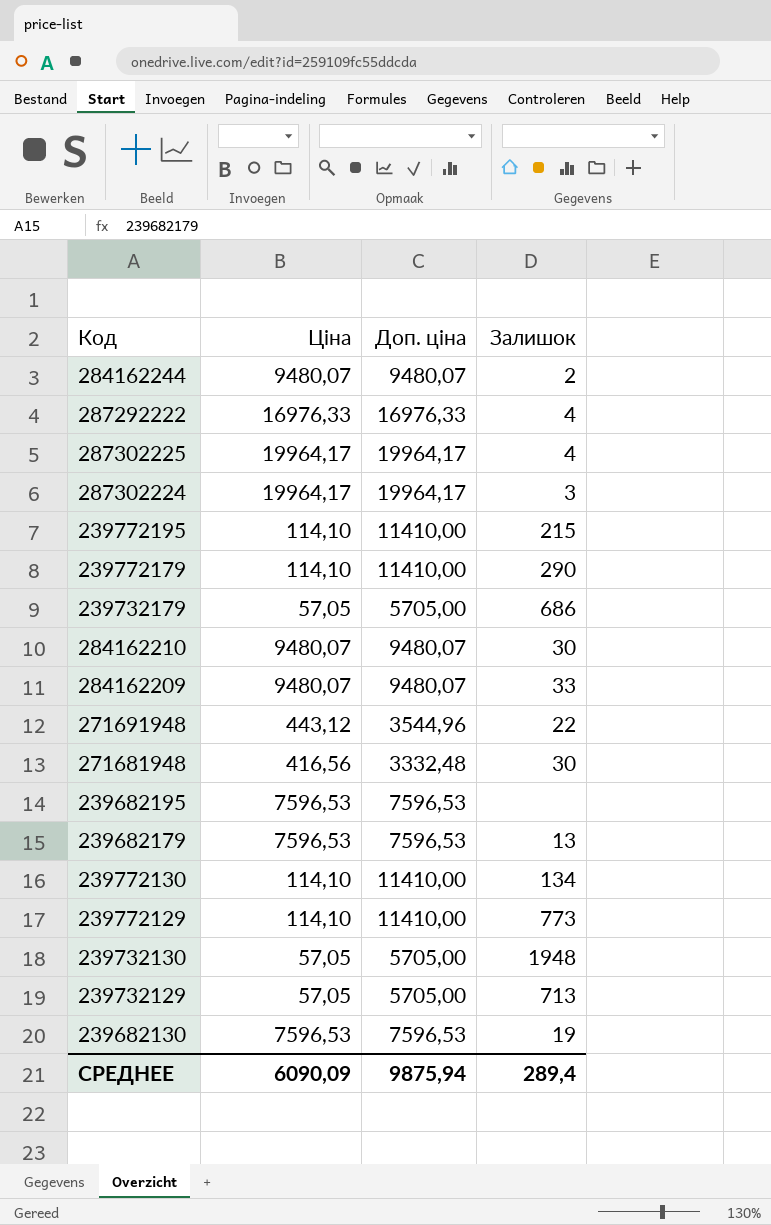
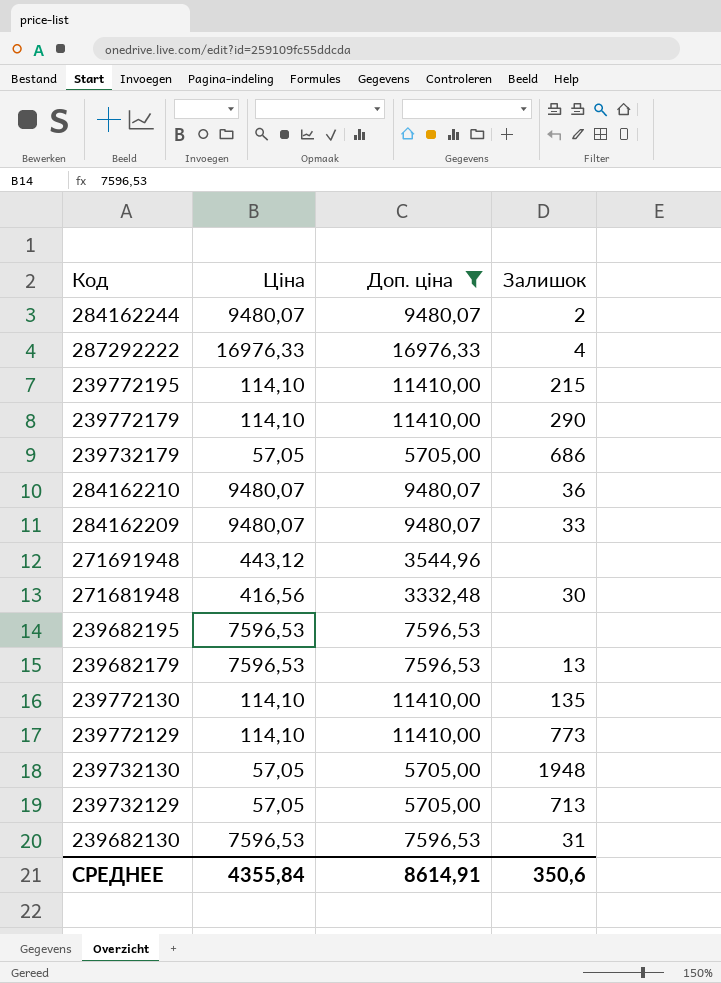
filter: none -> Доп. ціна != 19964,17
284162210 | Залишок: 30 -> 36
271691948 | Залишок: 22 -> none
239772130 | Залишок: 134 -> 135
239682130 | Залишок: 19 -> 31
СРЕДНЕЕ | Ціна: 6090,09 -> 4355,84
СРЕДНЕЕ | Доп. ціна: 9875,94 -> 8614,91
СРЕДНЕЕ | Залишок: 289,4 -> 350,6

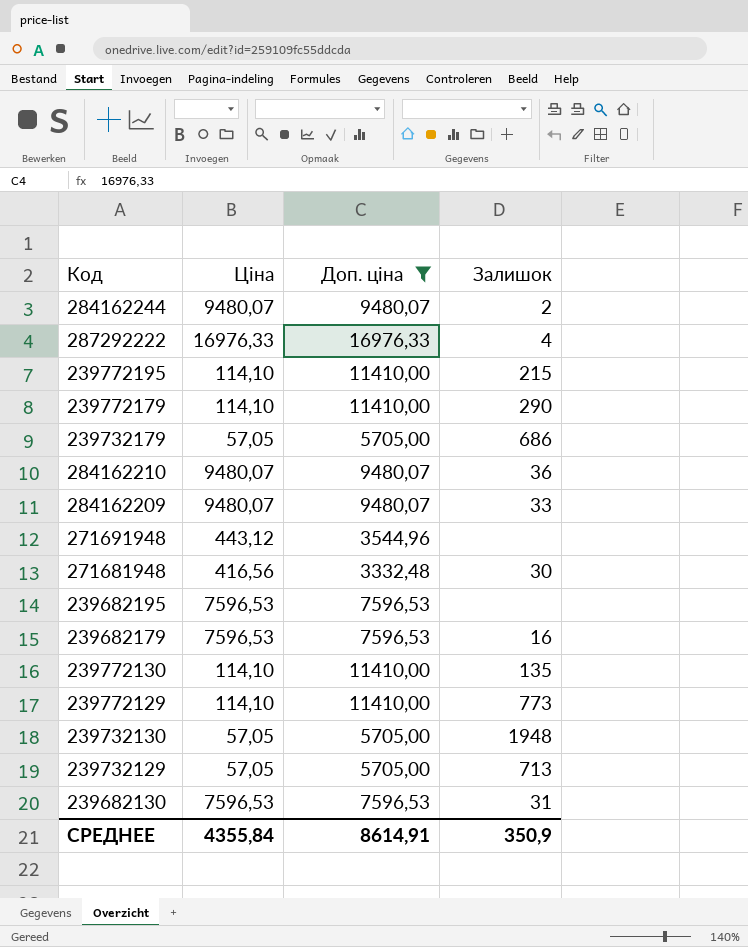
239682179 | Залишок: 13 -> 16
СРЕДНЕЕ | Залишок: 350,6 -> 350,9

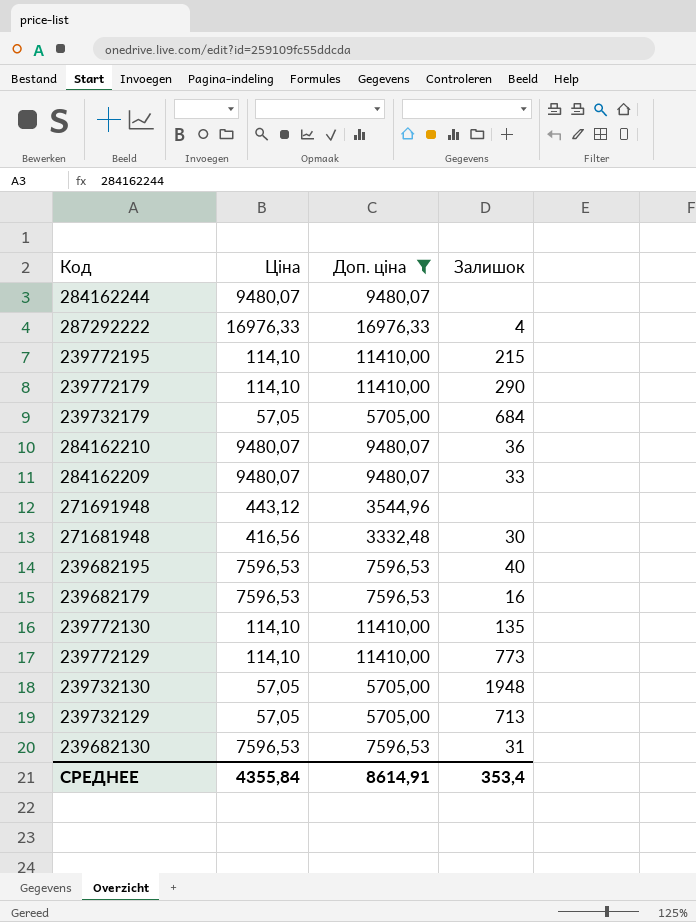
284162244 | Залишок: 2 -> none
239732179 | Залишок: 686 -> 684
239682195 | Залишок: none -> 40
СРЕДНЕЕ | Залишок: 350,9 -> 353,4

